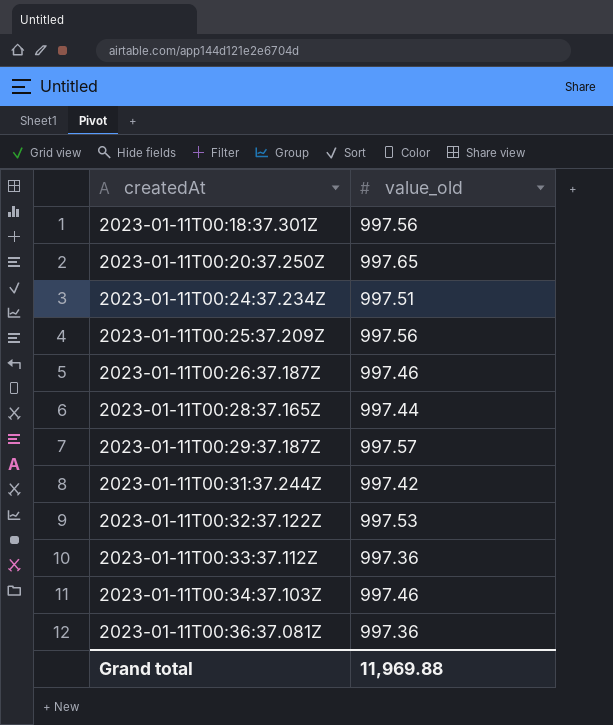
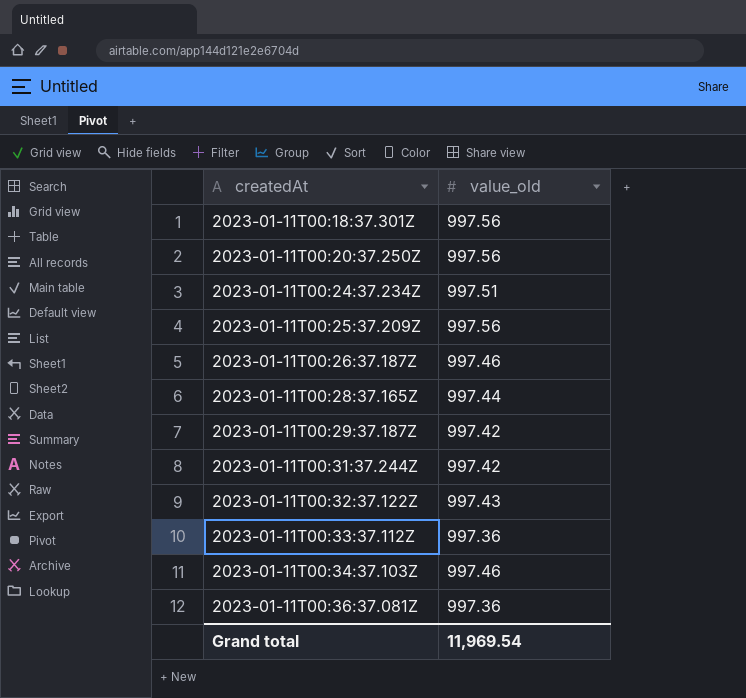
2023-01-11T00:20:37.250Z | value_old: 997.65 -> 997.56
2023-01-11T00:29:37.187Z | value_old: 997.57 -> 997.42
2023-01-11T00:32:37.122Z | value_old: 997.53 -> 997.43
Grand total | value_old: 11,969.88 -> 11,969.54

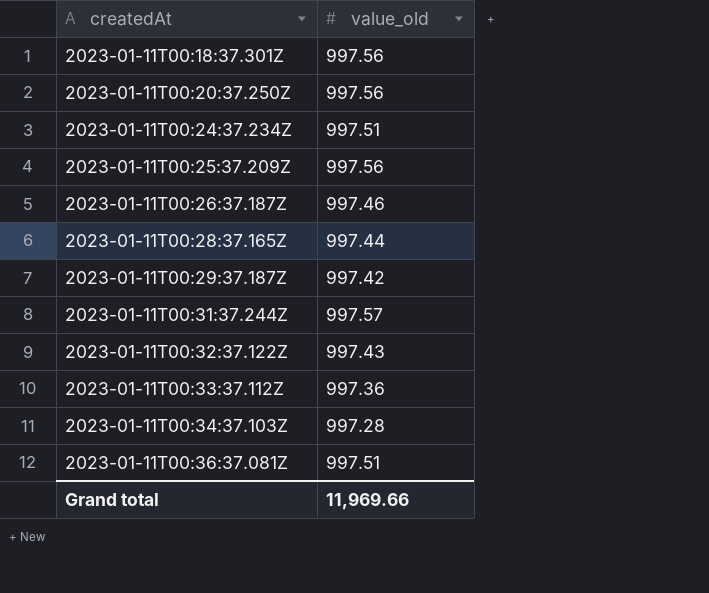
2023-01-11T00:31:37.244Z | value_old: 997.42 -> 997.57
2023-01-11T00:34:37.103Z | value_old: 997.46 -> 997.28
2023-01-11T00:36:37.081Z | value_old: 997.36 -> 997.51
Grand total | value_old: 11,969.54 -> 11,969.66

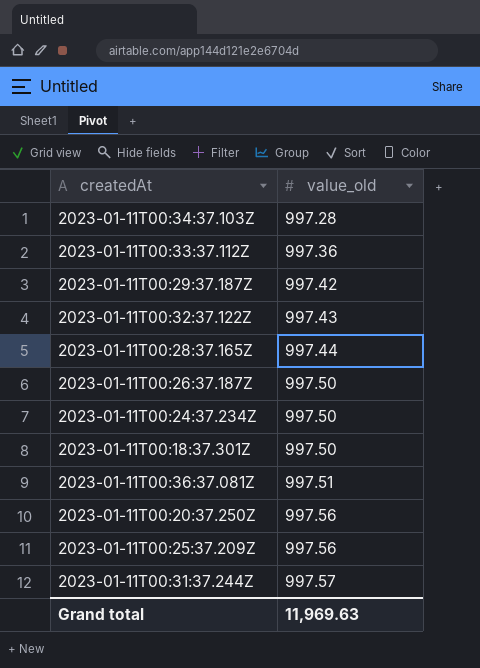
row order: createdAt ascending -> value_old ascending
2023-01-11T00:26:37.187Z | value_old: 997.46 -> 997.50
2023-01-11T00:24:37.234Z | value_old: 997.51 -> 997.50
2023-01-11T00:18:37.301Z | value_old: 997.56 -> 997.50
Grand total | value_old: 11,969.66 -> 11,969.63

